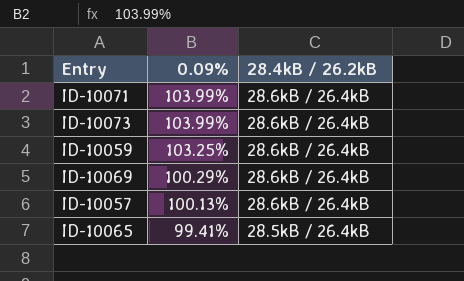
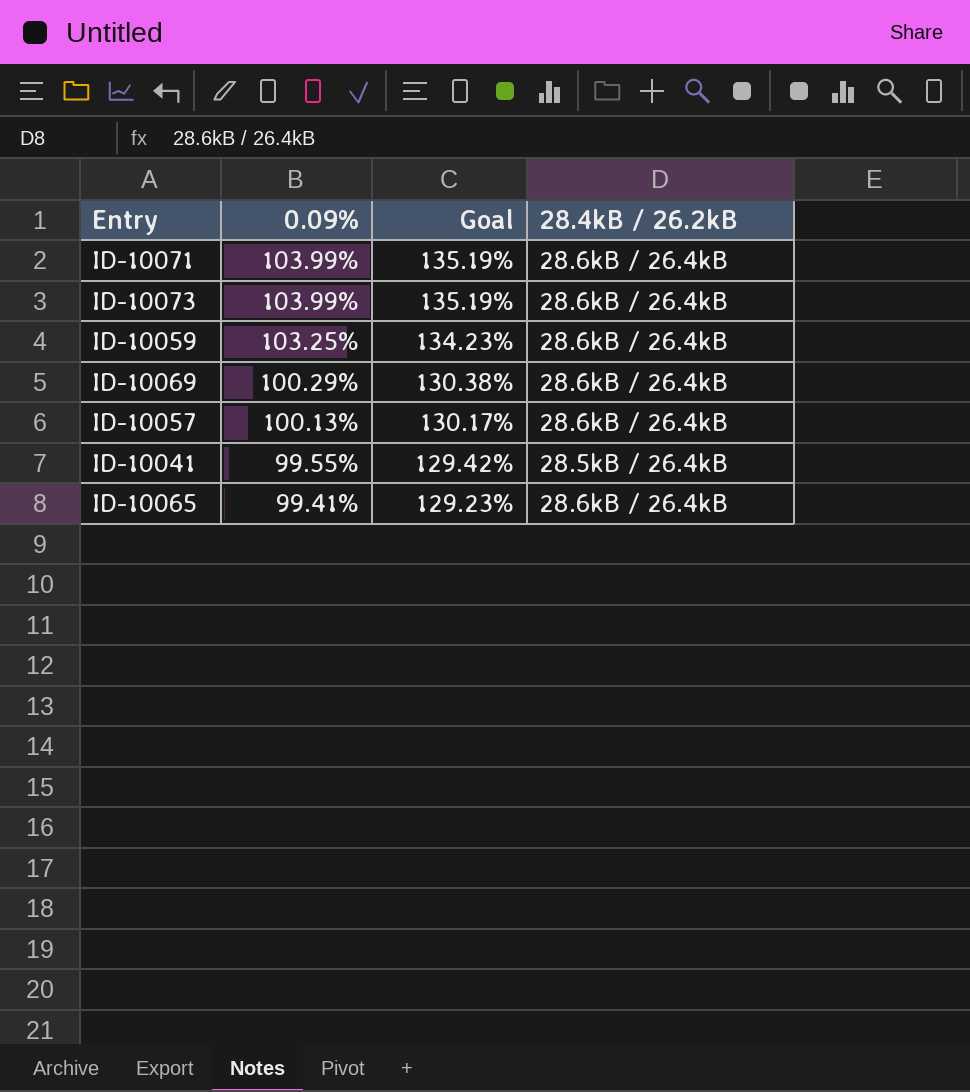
column Goal | formula: none -> [0.09%] * 1.3
row ID-10041: none -> 99.55% | 129.42% | 28.5kB / 26.4kB
ID-10065 | 28.4kB / 26.2kB: 28.5kB / 26.4kB -> 28.6kB / 26.4kB

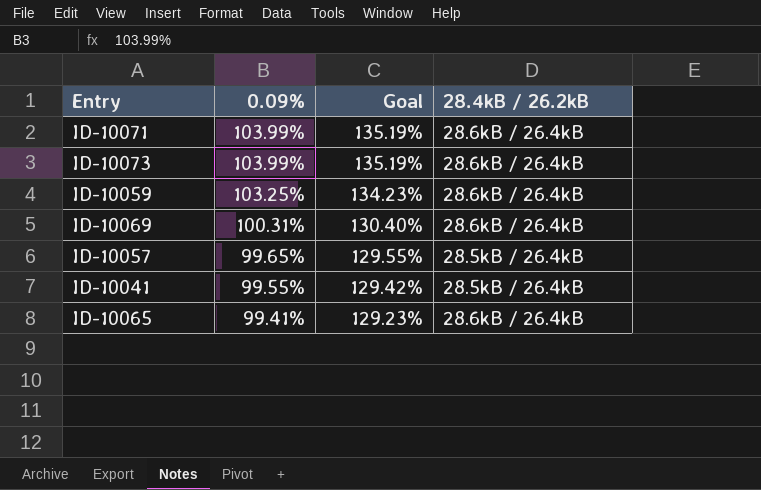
ID-10069 | 0.09%: 100.29% -> 100.31%
ID-10069 | Goal: 130.38% -> 130.40%
ID-10057 | 0.09%: 100.13% -> 99.65%
ID-10057 | Goal: 130.17% -> 129.55%
ID-10057 | 28.4kB / 26.2kB: 28.6kB / 26.4kB -> 28.5kB / 26.4kB

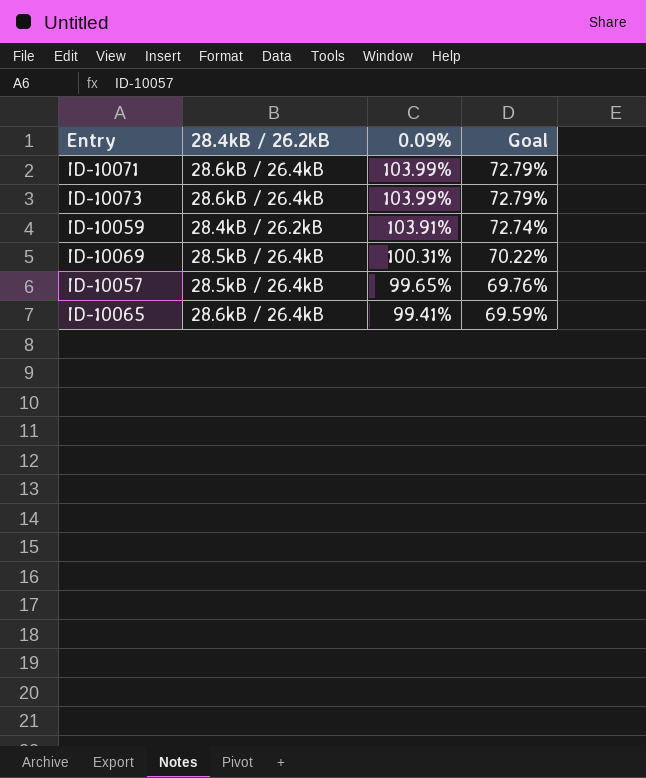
column 28.4kB / 26.2kB | position: 4 -> 2
column Goal | formula: [0.09%] * 1.3 -> [0.09%] * 0.7
row ID-10041: 99.55% | 129.42% | 28.5kB / 26.4kB -> none
ID-10059 | 28.4kB / 26.2kB: 28.6kB / 26.4kB -> 28.4kB / 26.2kB
ID-10059 | 0.09%: 103.25% -> 103.91%
ID-10069 | 28.4kB / 26.2kB: 28.6kB / 26.4kB -> 28.5kB / 26.4kB

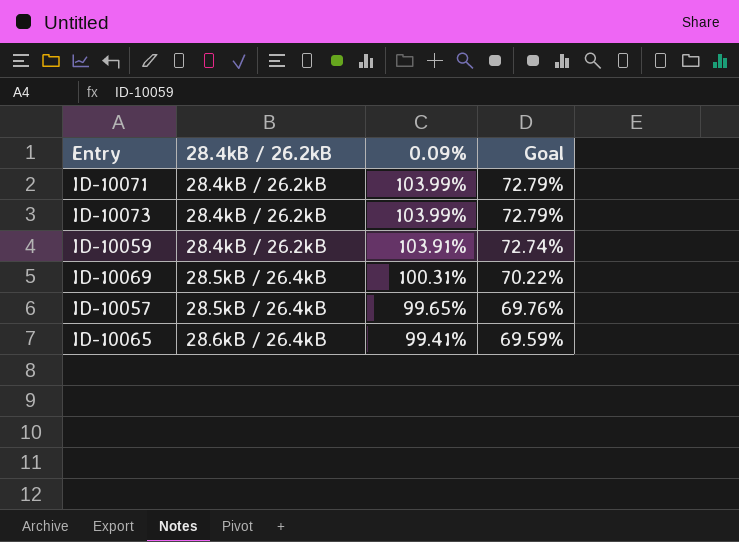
ID-10071 | 28.4kB / 26.2kB: 28.6kB / 26.4kB -> 28.4kB / 26.2kB
ID-10073 | 28.4kB / 26.2kB: 28.6kB / 26.4kB -> 28.4kB / 26.2kB

